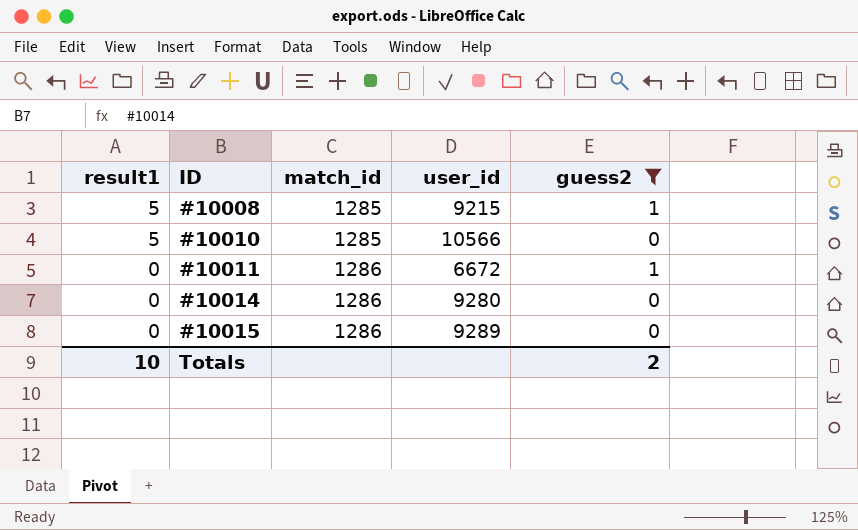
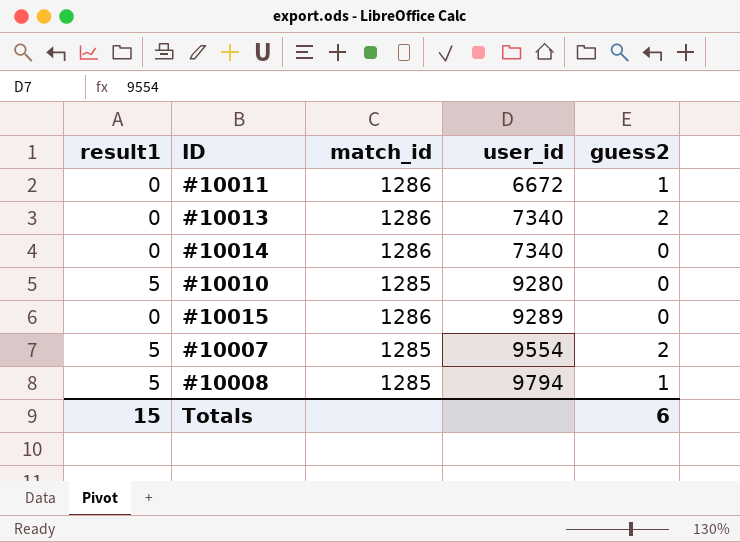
filter: guess2 != 2 -> none
row order: result1 descending -> user_id ascending
#10014 | user_id: 9280 -> 7340
#10010 | user_id: 10566 -> 9280
#10008 | user_id: 9215 -> 9794
Totals | result1: 10 -> 15
Totals | guess2: 2 -> 6

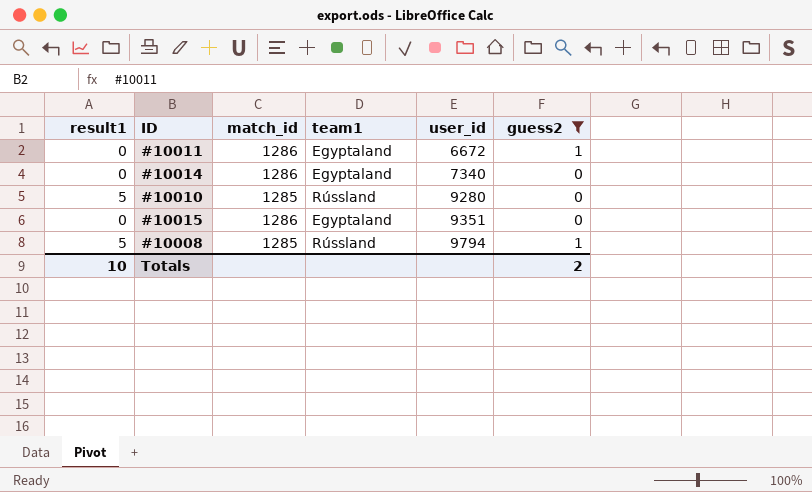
filter: none -> guess2 != 2
column team1 | position: none -> 4
#10015 | user_id: 9289 -> 9351
Totals | result1: 15 -> 10
Totals | guess2: 6 -> 2

